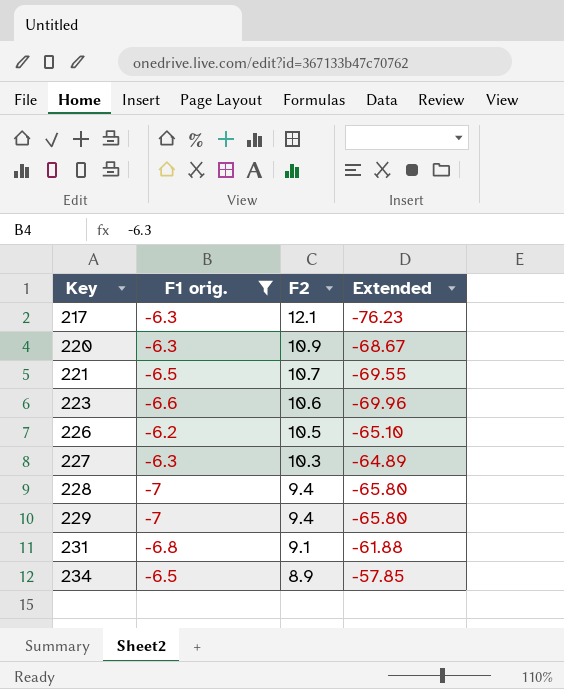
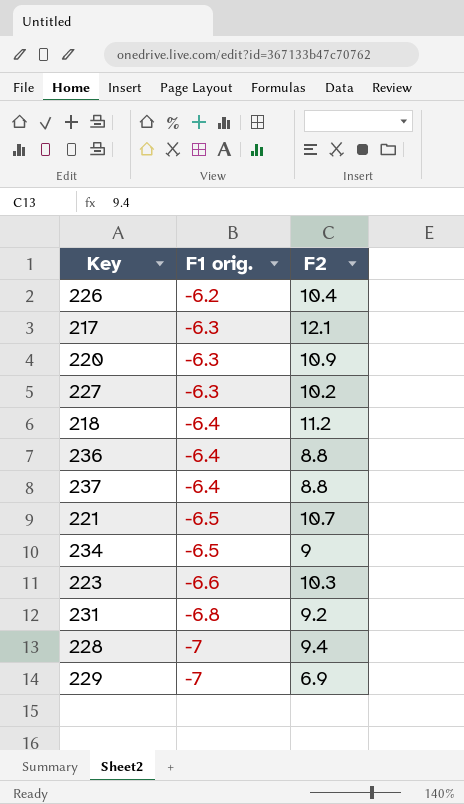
filter: F1 orig. != -6.4 -> none
row order: Key ascending -> F1 orig. descending
column Extended | formula: [F1 orig.] * [F2] -> none
226 | F2: 10.5 -> 10.4
227 | F2: 10.3 -> 10.2
234 | F2: 8.9 -> 9
223 | F2: 10.6 -> 10.3
231 | F2: 9.1 -> 9.2
229 | F2: 9.4 -> 6.9

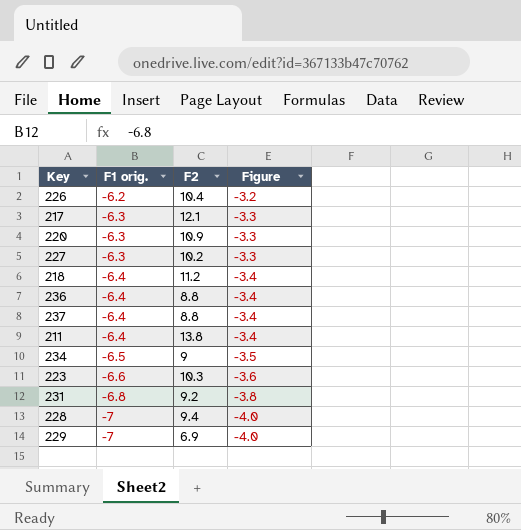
column Figure | formula: none -> [F1 orig.] + 3
row 221: -6.5 | 10.7 -> none
row 211: none -> -6.4 | 13.8 | -3.4

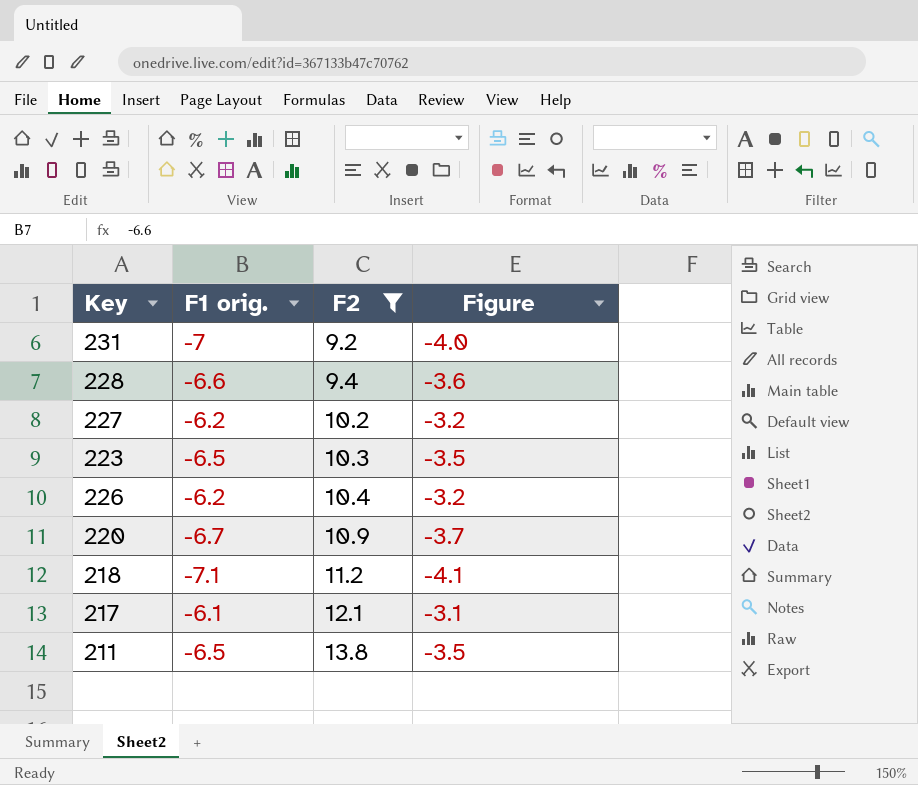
filter: none -> F2 >= 9.2
row order: F1 orig. descending -> F2 ascending
231 | F1 orig.: -6.8 -> -7
231 | Figure: -3.8 -> -4.0
228 | F1 orig.: -7 -> -6.6
228 | Figure: -4.0 -> -3.6
227 | F1 orig.: -6.3 -> -6.2
227 | Figure: -3.3 -> -3.2
223 | F1 orig.: -6.6 -> -6.5
223 | Figure: -3.6 -> -3.5
220 | F1 orig.: -6.3 -> -6.7
220 | Figure: -3.3 -> -3.7
218 | F1 orig.: -6.4 -> -7.1
218 | Figure: -3.4 -> -4.1
217 | F1 orig.: -6.3 -> -6.1
217 | Figure: -3.3 -> -3.1
211 | F1 orig.: -6.4 -> -6.5
211 | Figure: -3.4 -> -3.5

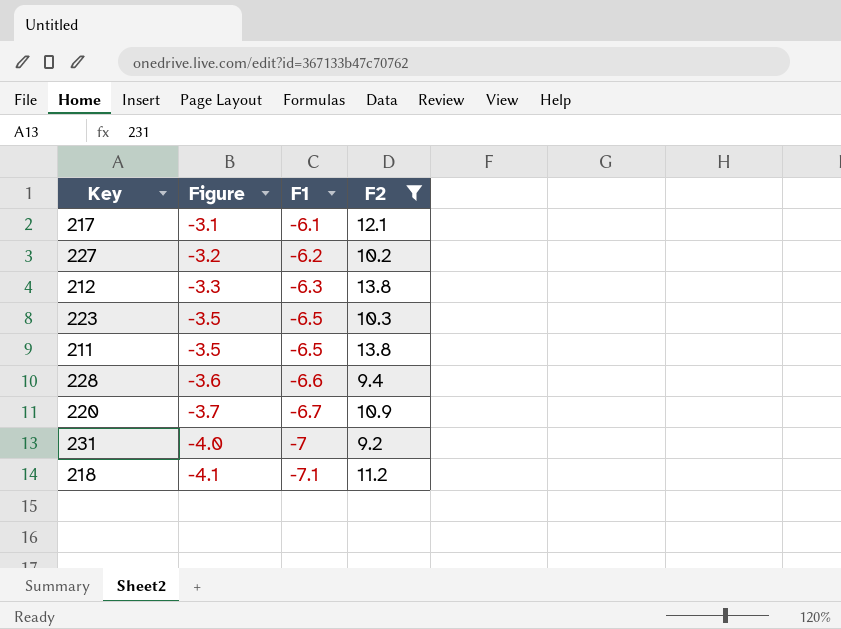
row order: F2 ascending -> Figure descending
column Figure | position: 4 -> 2
column name: F1 orig. -> F1
row 226: -6.2 | 10.4 | -3.2 -> none
row 212: none -> -3.3 | -6.3 | 13.8

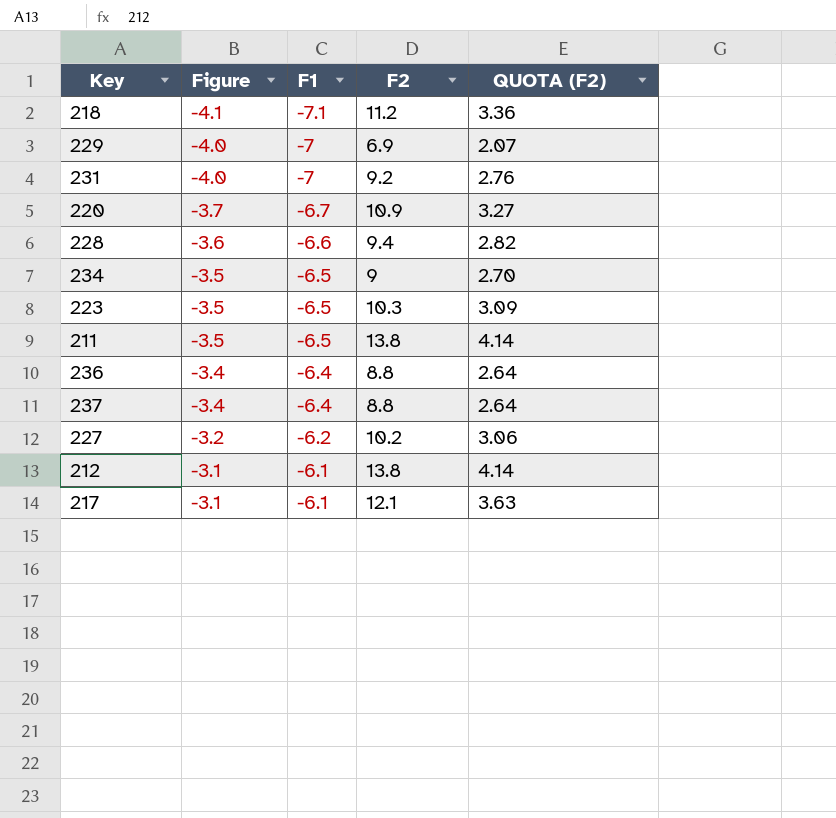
filter: F2 >= 9.2 -> none
row order: Figure descending -> Figure ascending
column QUOTA (F2) | formula: none -> [F2] * 0.3
212 | Figure: -3.3 -> -3.1
212 | F1: -6.3 -> -6.1

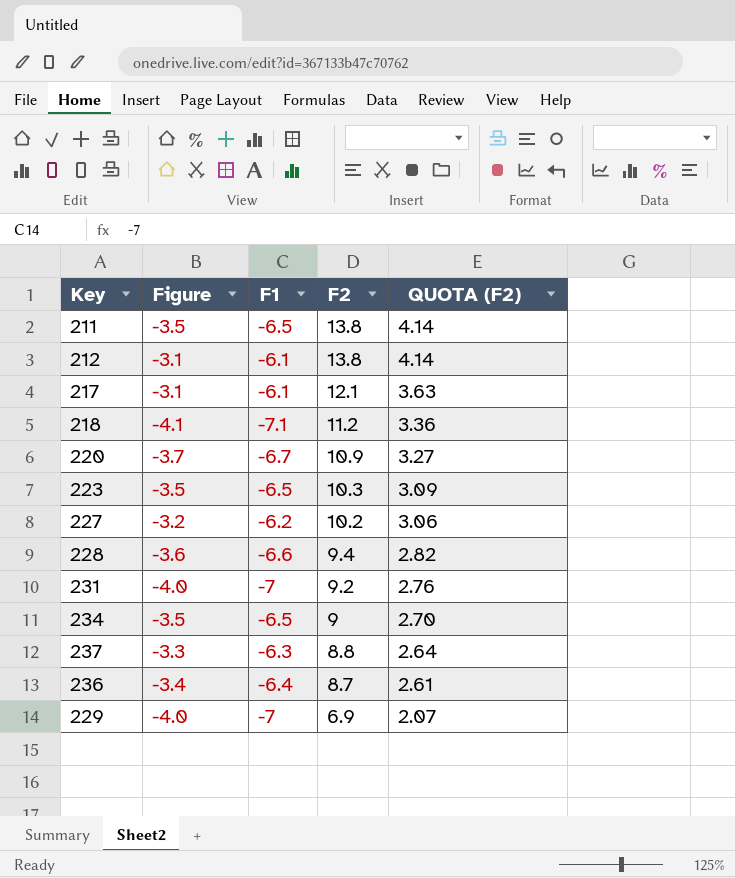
row order: Figure ascending -> F2 descending
237 | Figure: -3.4 -> -3.3
237 | F1: -6.4 -> -6.3
236 | F2: 8.8 -> 8.7
236 | QUOTA (F2): 2.64 -> 2.61

